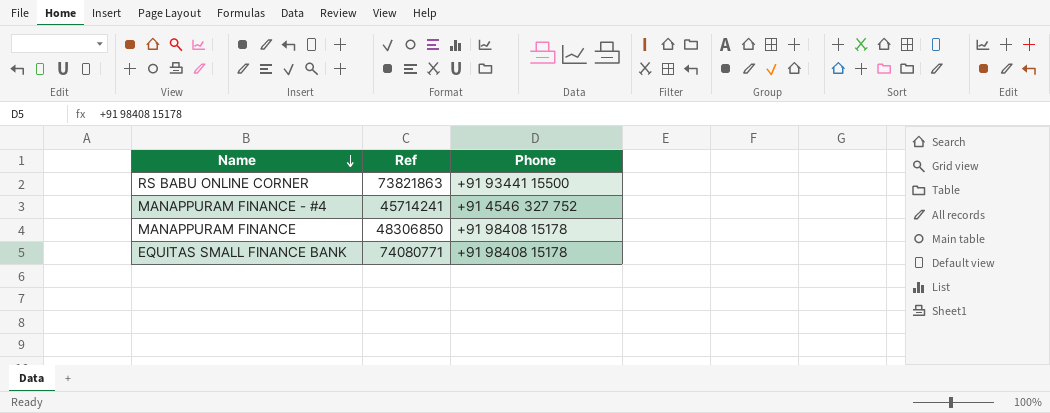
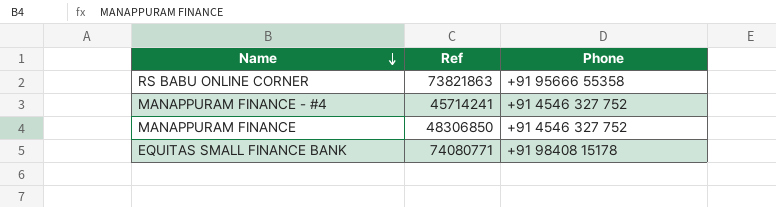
RS BABU ONLINE CORNER | Phone: +91 93441 15500 -> +91 95666 55358
MANAPPURAM FINANCE | Phone: +91 98408 15178 -> +91 4546 327 752

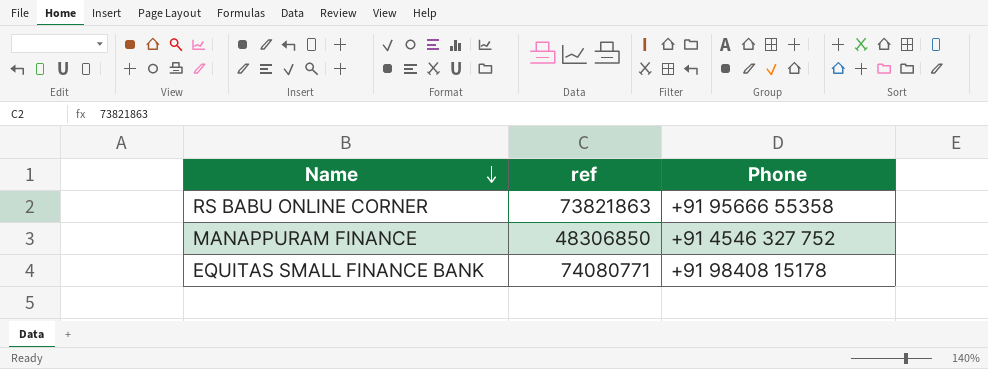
column name: Ref -> ref
row MANAPPURAM FINANCE - #4: 45714241 | +91 4546 327 752 -> none

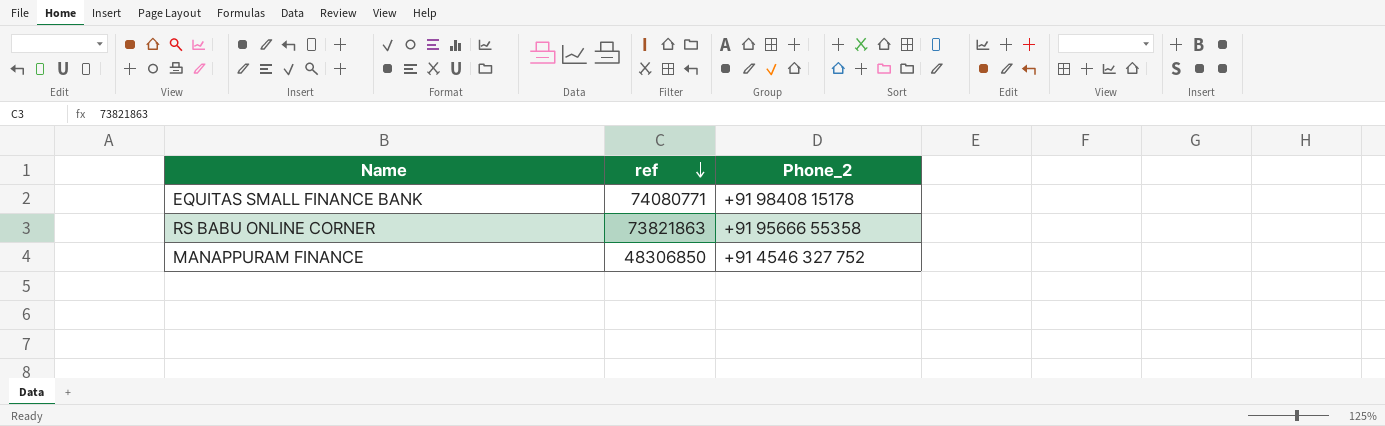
row order: Name descending -> ref descending
column name: Phone -> Phone_2

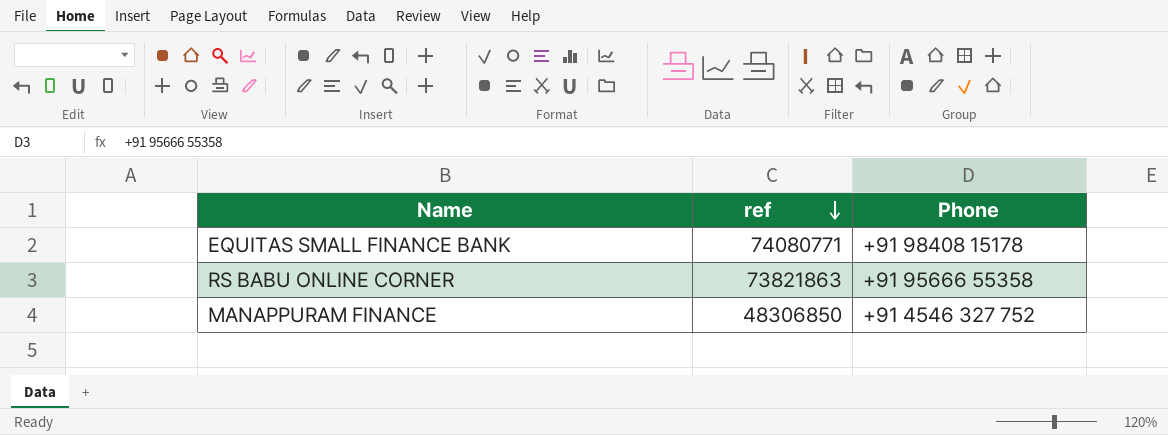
column name: Phone_2 -> Phone

